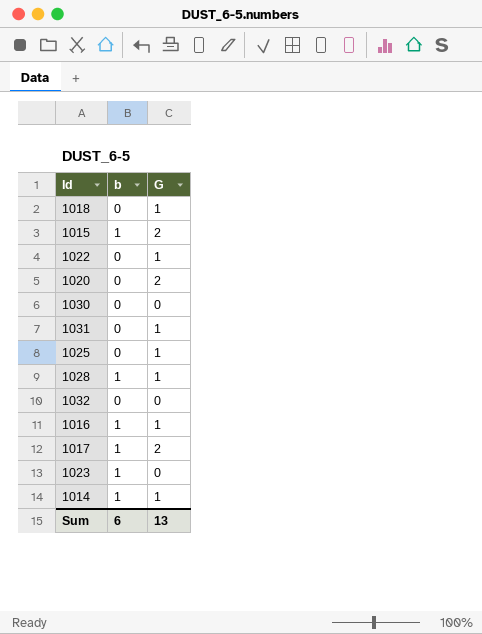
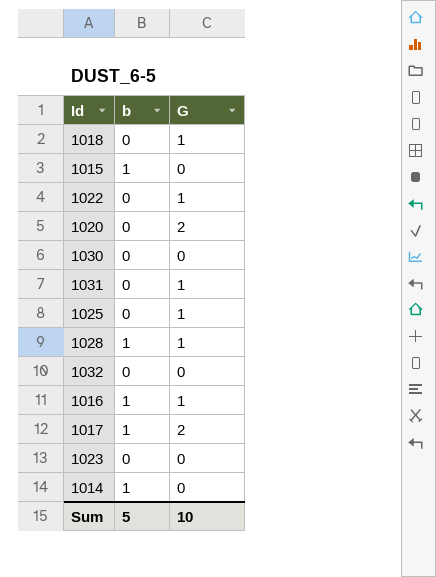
1015 | G: 2 -> 0
1023 | b: 1 -> 0
1014 | G: 1 -> 0
Sum | b: 6 -> 5
Sum | G: 13 -> 10

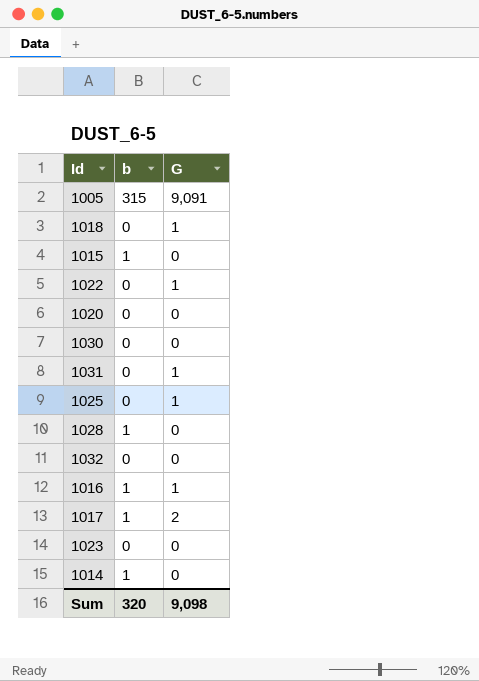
row 1005: none -> 315 | 9,091
1020 | G: 2 -> 0
1028 | G: 1 -> 0
Sum | b: 5 -> 320
Sum | G: 10 -> 9,098

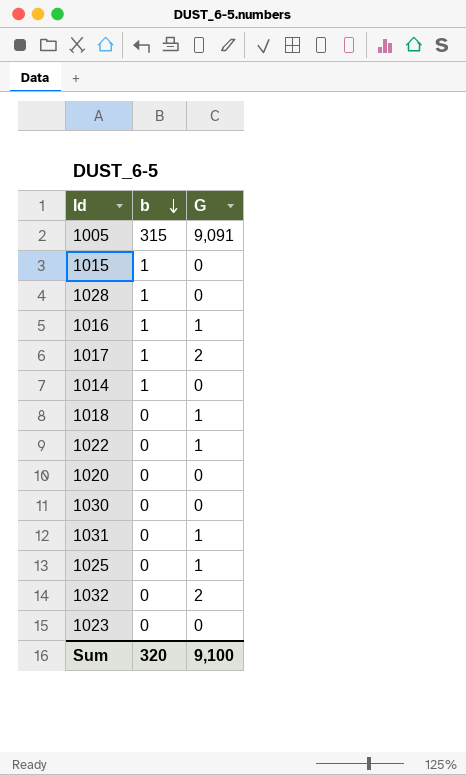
row order: none -> b descending
1032 | G: 0 -> 2
Sum | G: 9,098 -> 9,100

